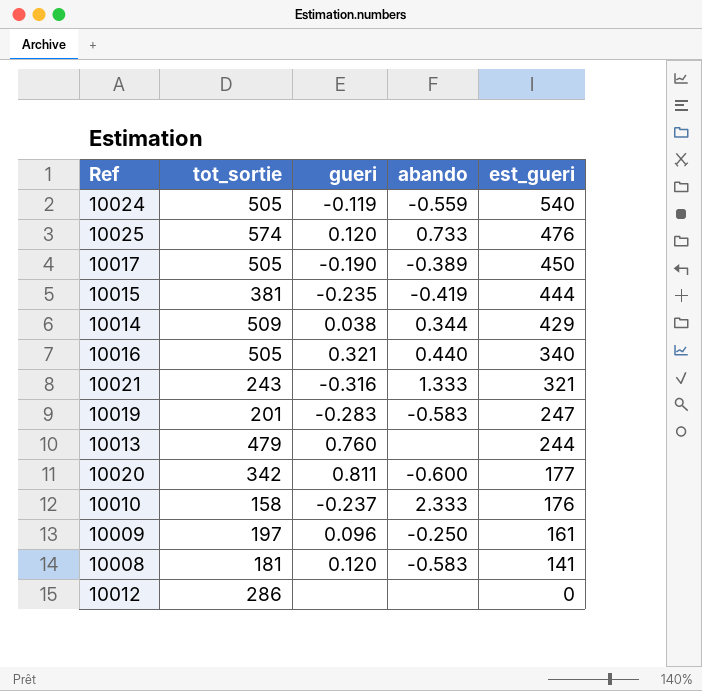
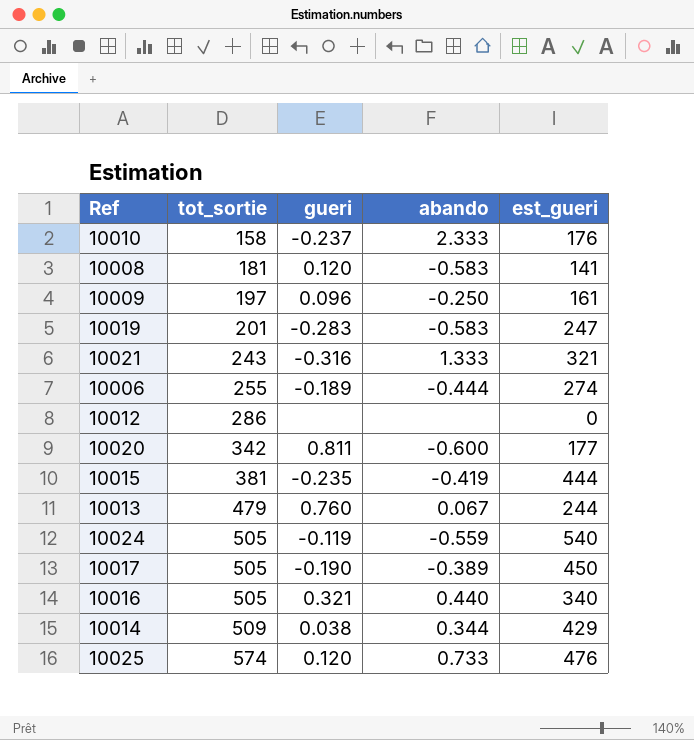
row order: est_gueri descending -> tot_sortie ascending
row 10006: none -> 255 | -0.189 | -0.444 | 274
10013 | abando: none -> 0.067

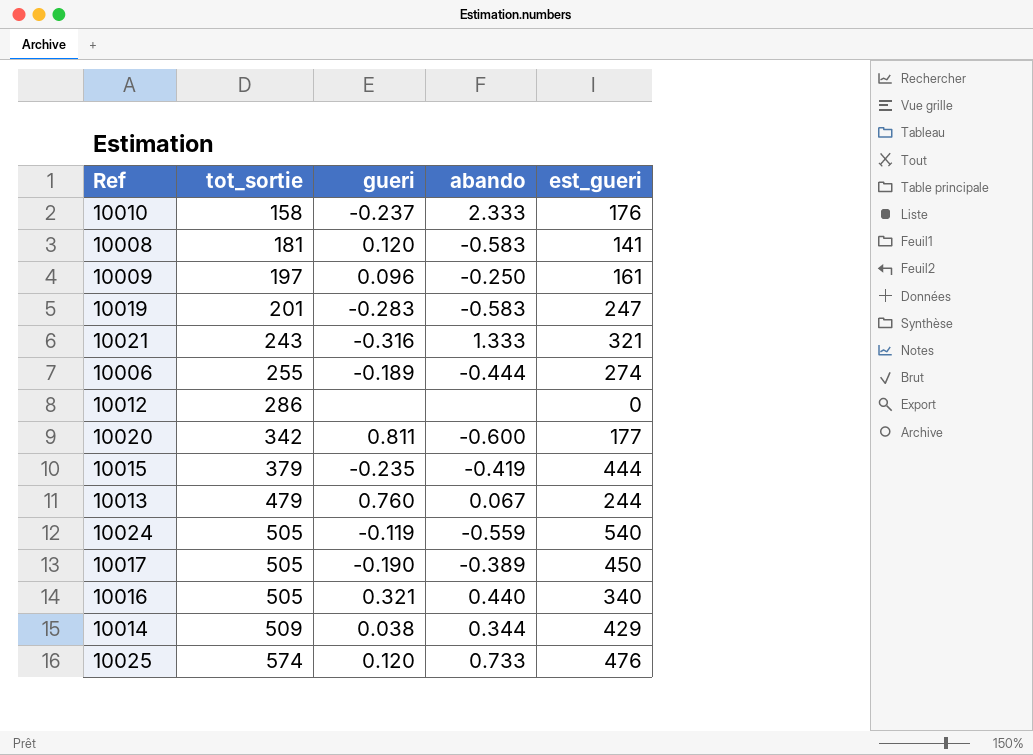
10015 | tot_sortie: 381 -> 379

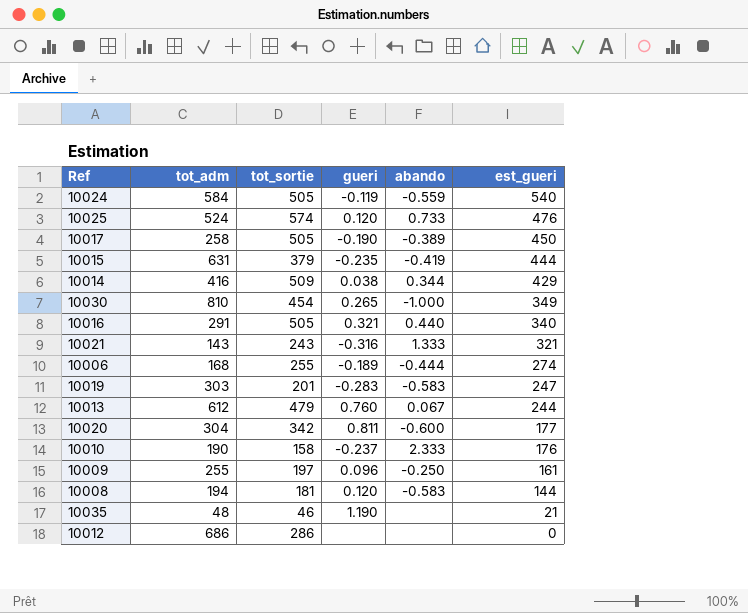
row order: tot_sortie ascending -> est_gueri descending
column tot_adm | position: none -> 2
row 10030: none -> 810 | 454 | 0.265 | -1.000 | 349
10008 | est_gueri: 141 -> 144
row 10035: none -> 48 | 46 | 1.190 | none | 21

